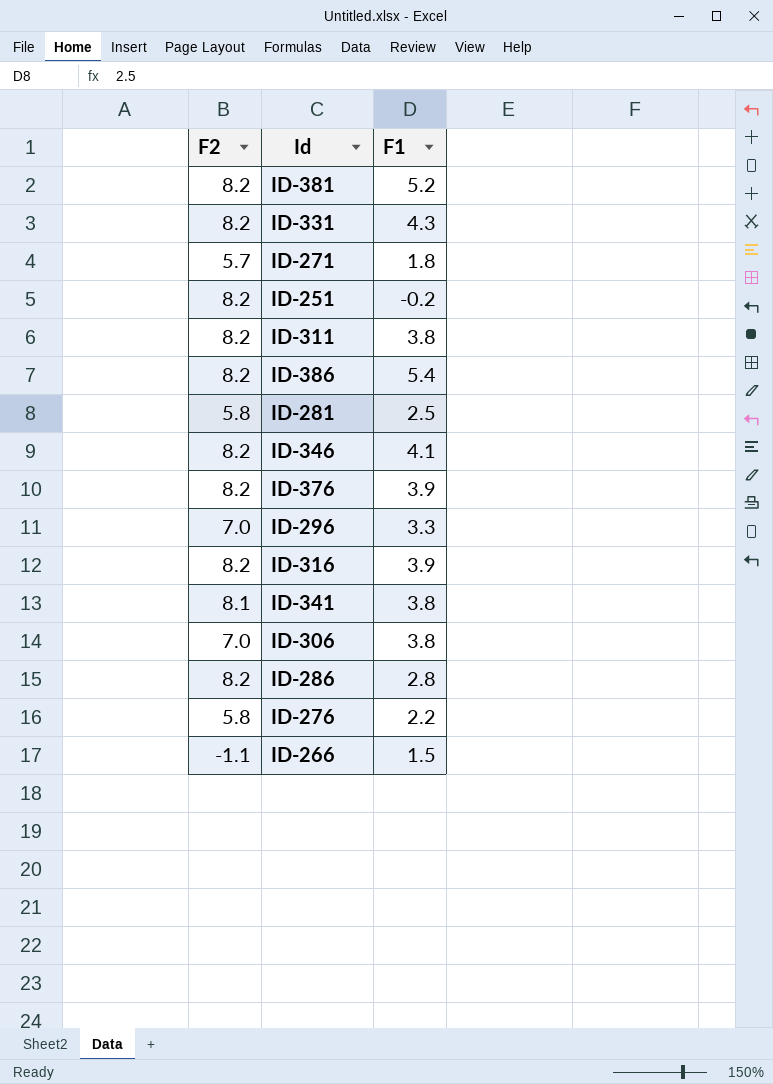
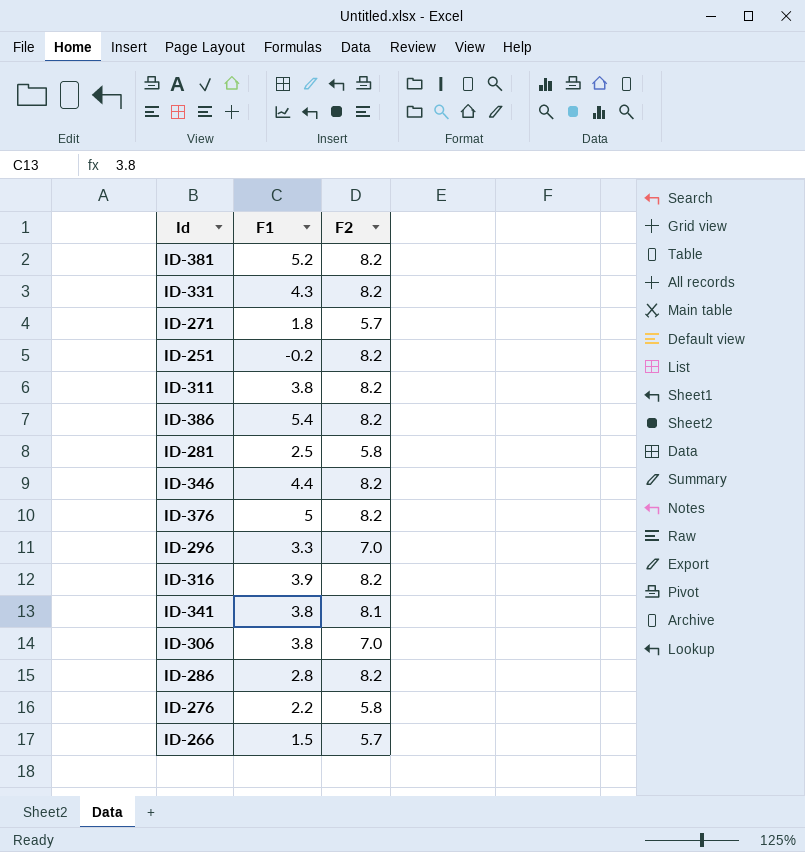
column F2 | position: 1 -> 3
ID-346 | F1: 4.1 -> 4.4
ID-376 | F1: 3.9 -> 5
ID-266 | F2: -1.1 -> 5.7

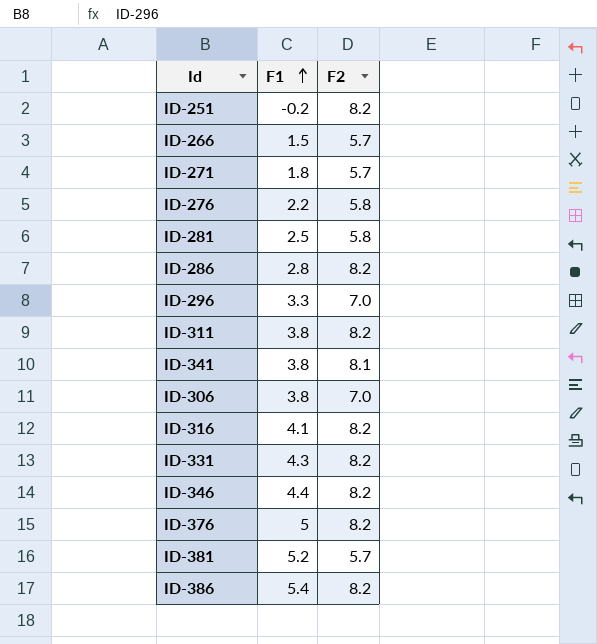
row order: none -> F1 ascending
ID-316 | F1: 3.9 -> 4.1
ID-381 | F2: 8.2 -> 5.7

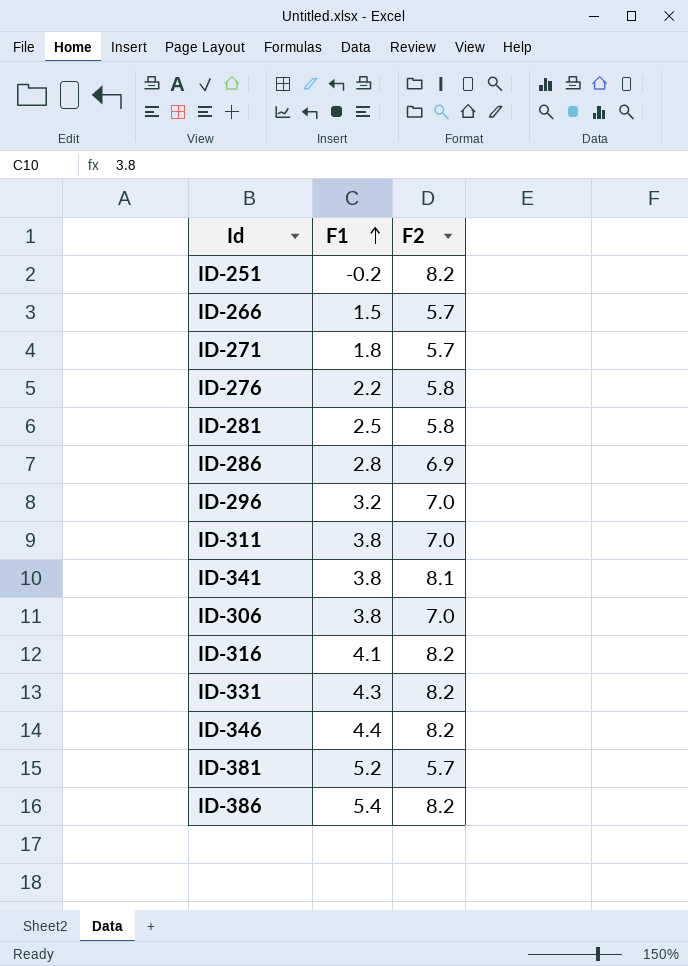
row ID-376: 5 | 8.2 -> none
ID-286 | F2: 8.2 -> 6.9
ID-296 | F1: 3.3 -> 3.2
ID-311 | F2: 8.2 -> 7.0

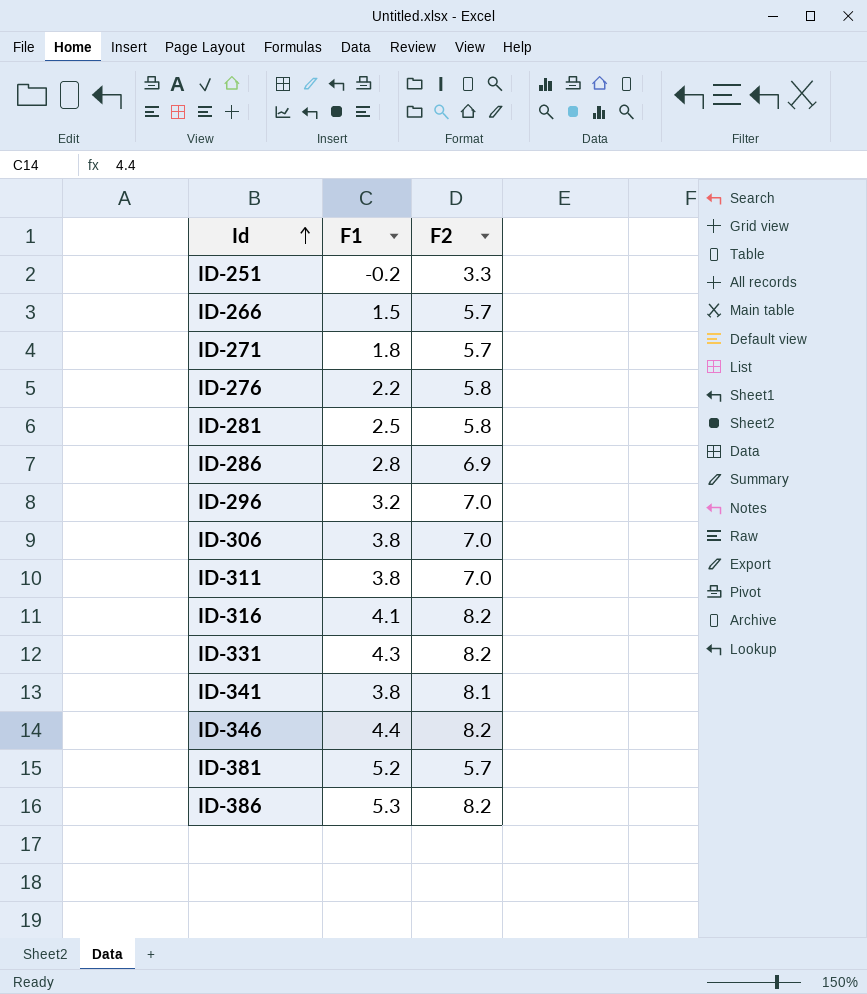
row order: F1 ascending -> Id ascending
ID-251 | F2: 8.2 -> 3.3
ID-386 | F1: 5.4 -> 5.3

